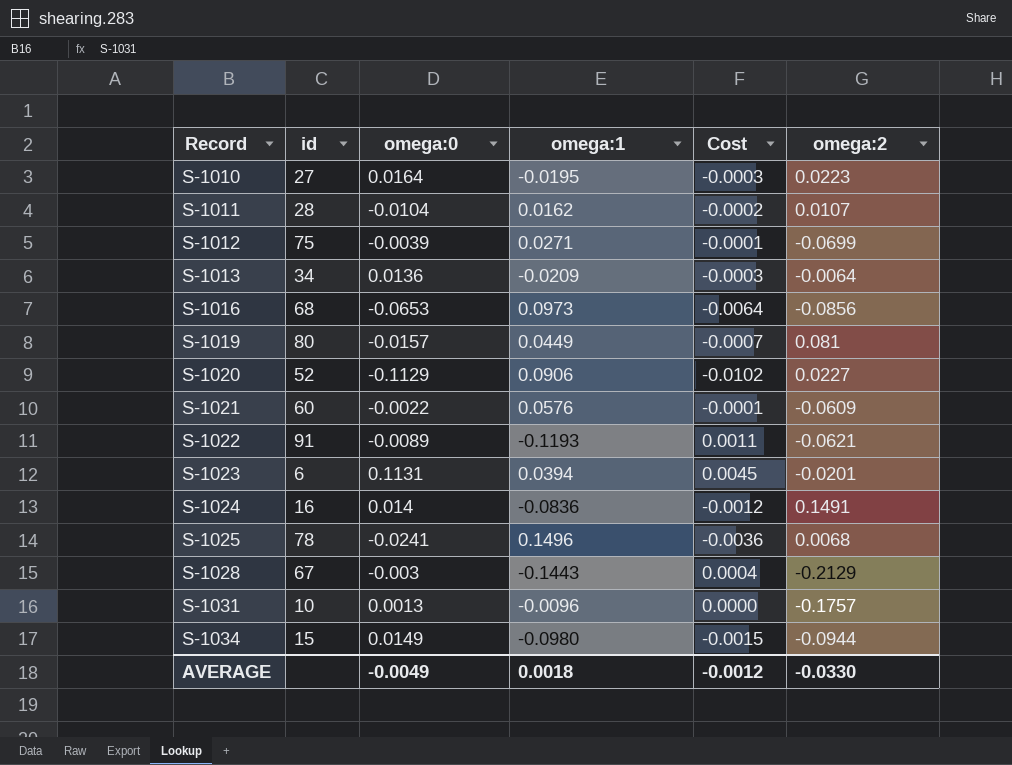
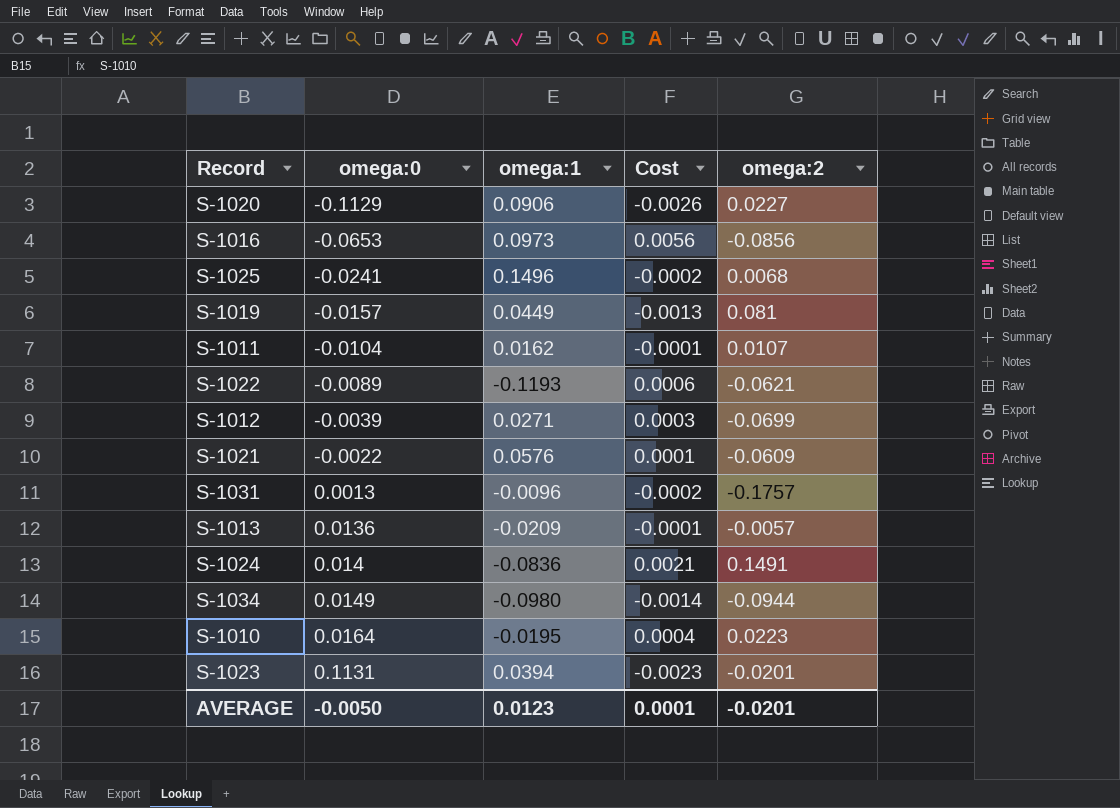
row order: Record ascending -> omega:0 ascending
column id | position: 2 -> none
column Cost | formula: [omega:0] * [omega:1] -> [omega:0] * [omega:2]
row S-1028: 67 | -0.003 | -0.1443 | 0.0004 | -0.2129 -> none
S-1013 | omega:2: -0.0064 -> -0.0057
AVERAGE | omega:0: -0.0049 -> -0.0050
AVERAGE | omega:1: 0.0018 -> 0.0123
AVERAGE | Cost: -0.0012 -> 0.0001
AVERAGE | omega:2: -0.0330 -> -0.0201

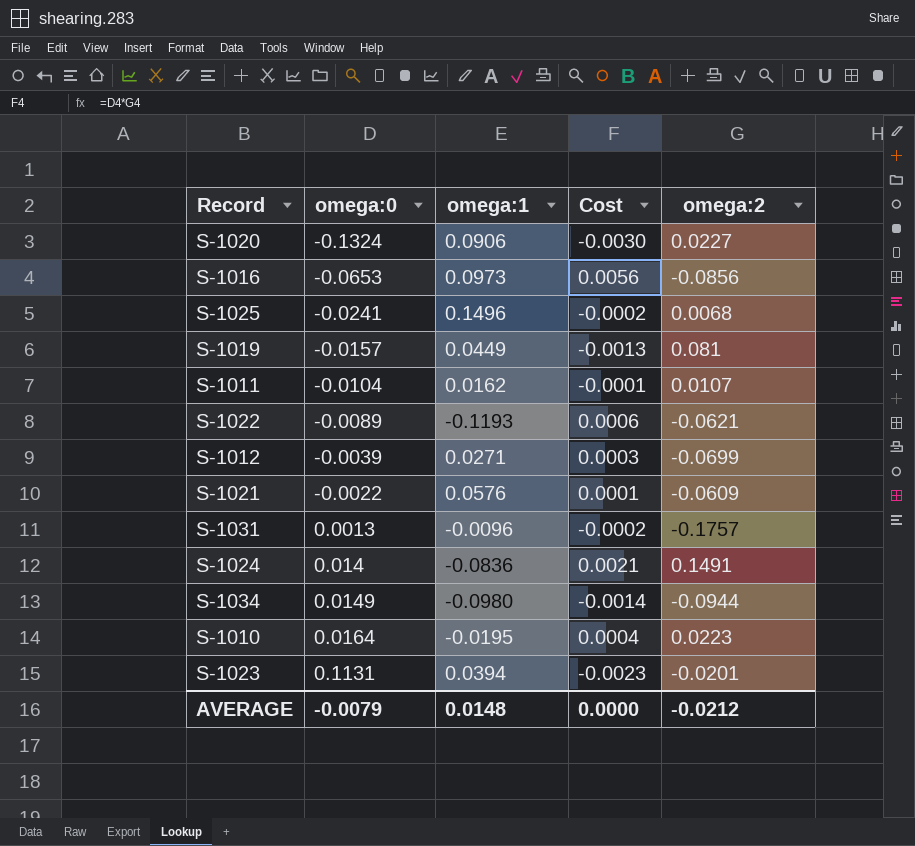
row S-1013: 0.0136 | -0.0209 | -0.0001 | -0.0057 -> none
S-1020 | omega:0: -0.1129 -> -0.1324
S-1020 | Cost: -0.0026 -> -0.0030
AVERAGE | omega:0: -0.0050 -> -0.0079
AVERAGE | omega:1: 0.0123 -> 0.0148
AVERAGE | Cost: 0.0001 -> 0.0000
AVERAGE | omega:2: -0.0201 -> -0.0212

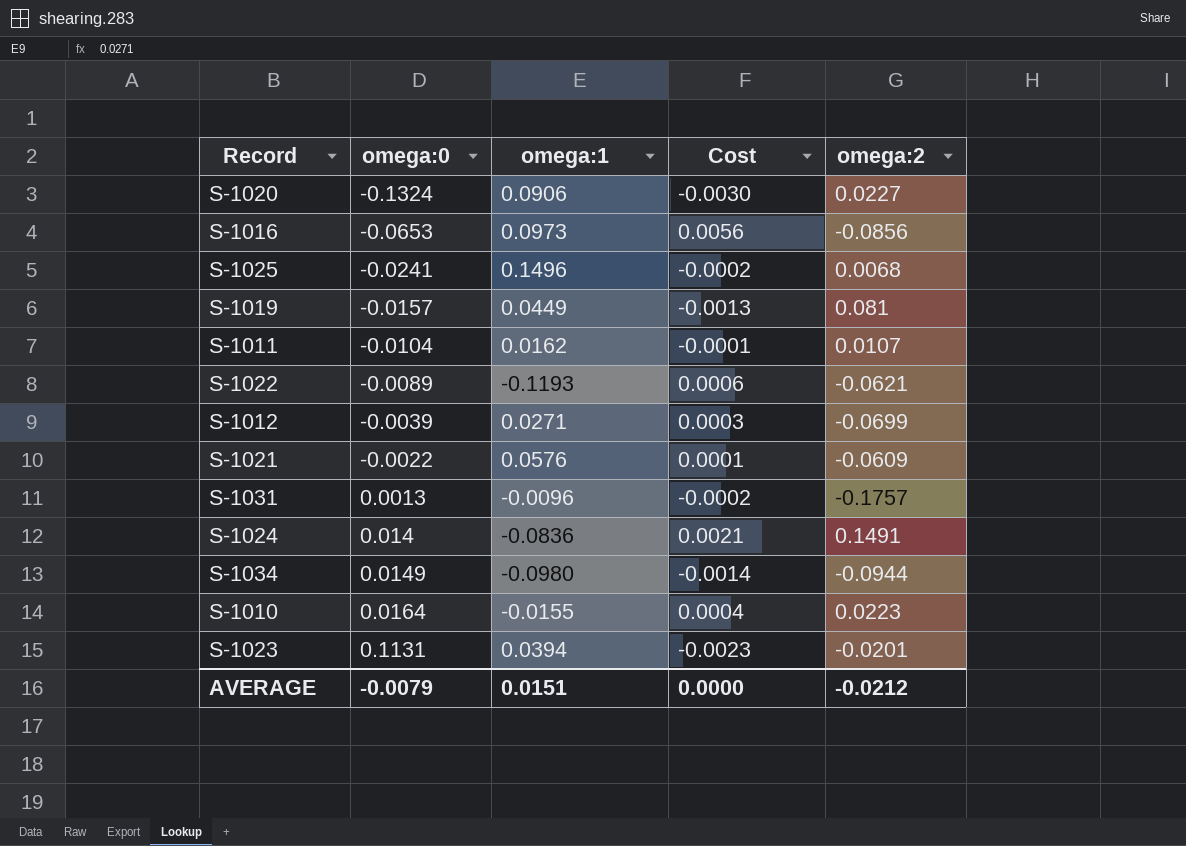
S-1010 | omega:1: -0.0195 -> -0.0155
AVERAGE | omega:1: 0.0148 -> 0.0151

